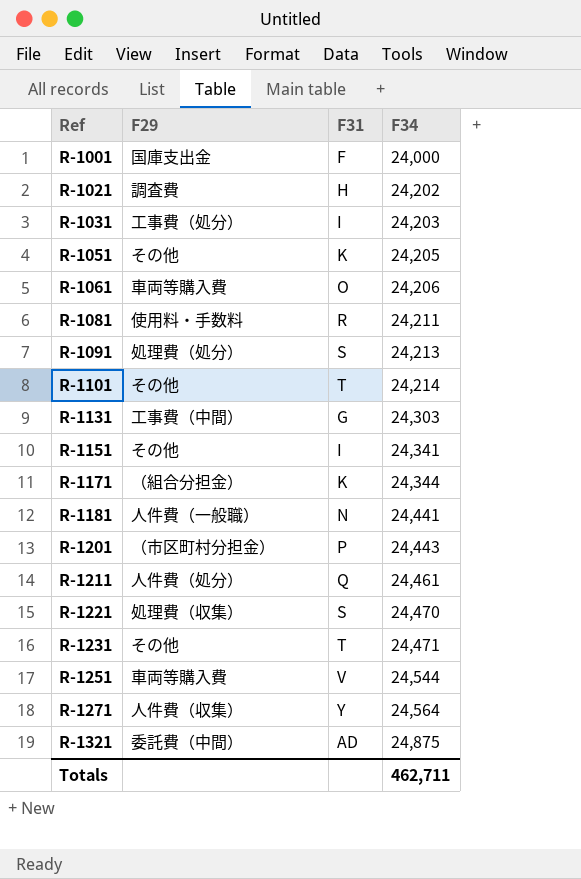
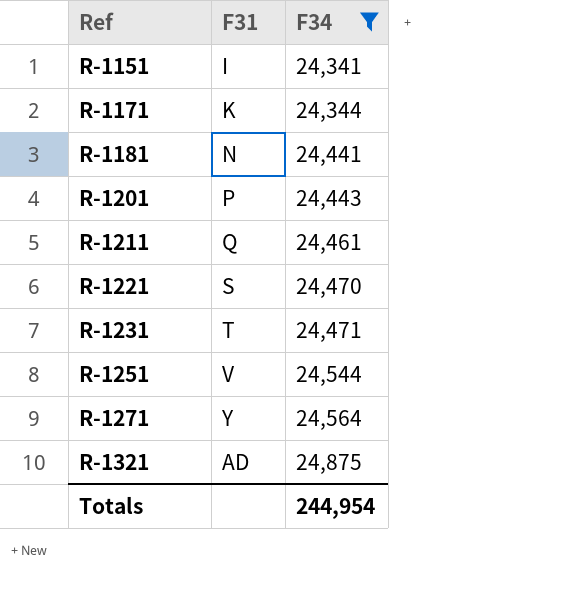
filter: none -> F34 >= 24,341
column F29 | position: 2 -> none
Totals | F34: 462,711 -> 244,954

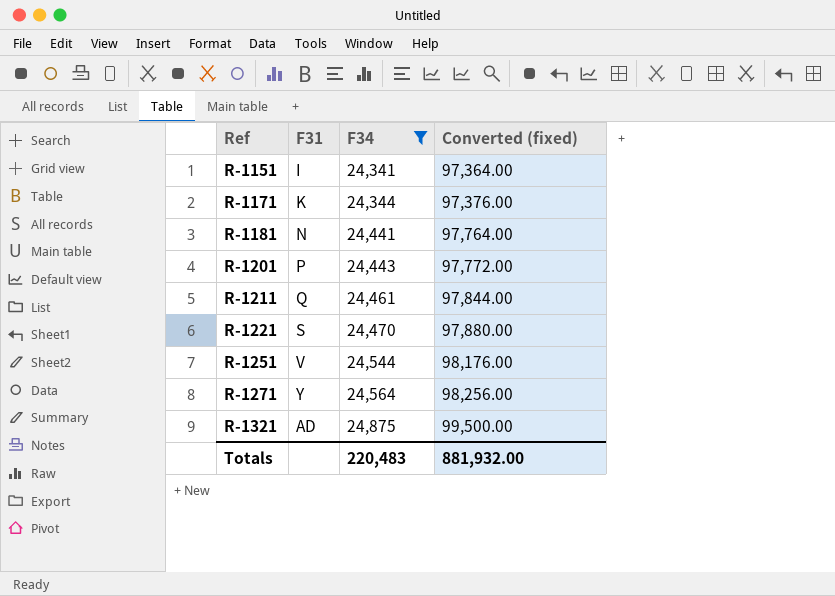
column Converted (fixed) | formula: none -> [F34] * 4
row R-1231: T | 24,471 -> none
Totals | F34: 244,954 -> 220,483

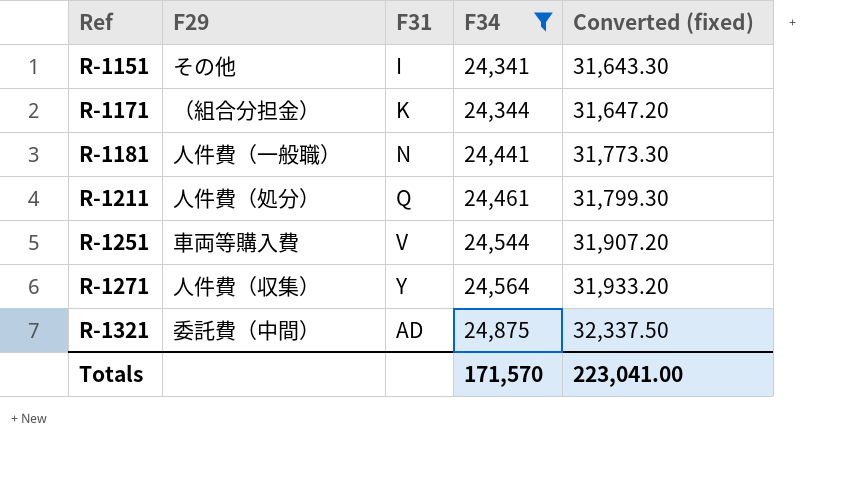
column F29 | position: none -> 2
column Converted (fixed) | formula: [F34] * 4 -> [F34] * 1.3
row R-1201: P | 24,443 | 97,772.00 -> none
row R-1221: S | 24,470 | 97,880.00 -> none
Totals | F34: 220,483 -> 171,570
Totals | Converted (fixed): 881,932.00 -> 223,041.00

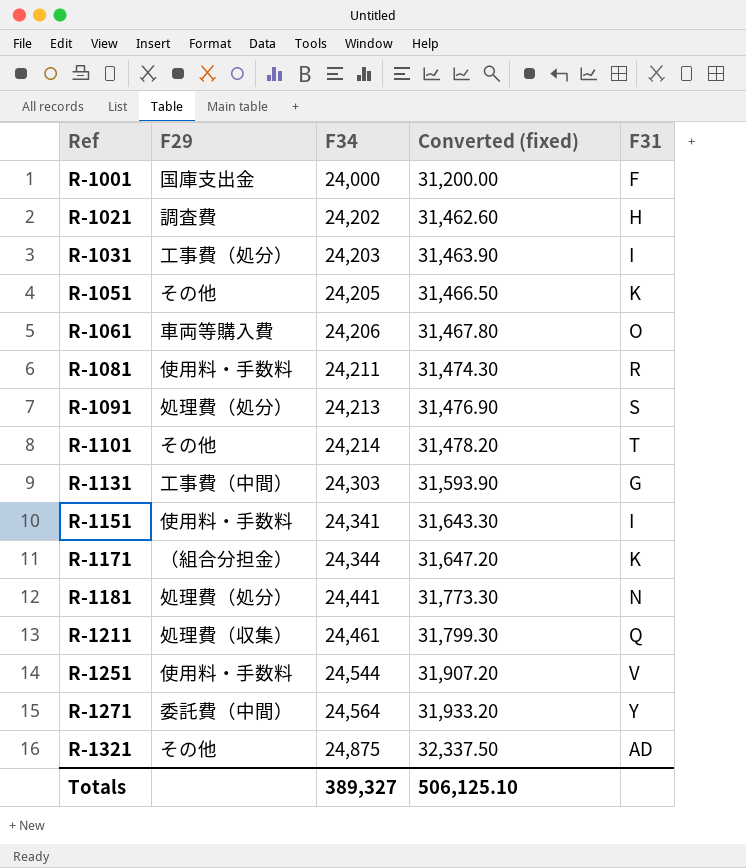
filter: F34 >= 24,341 -> none
column F31 | position: 3 -> 5
R-1151 | F29: その他 -> 使用料・手数料
R-1181 | F29: 人件費（一般職） -> 処理費（処分）
R-1211 | F29: 人件費（処分） -> 処理費（収集）
R-1251 | F29: 車両等購入費 -> 使用料・手数料
R-1271 | F29: 人件費（収集） -> 委託費（中間）
R-1321 | F29: 委託費（中間） -> その他
Totals | F34: 171,570 -> 389,327
Totals | Converted (fixed): 223,041.00 -> 506,125.10

